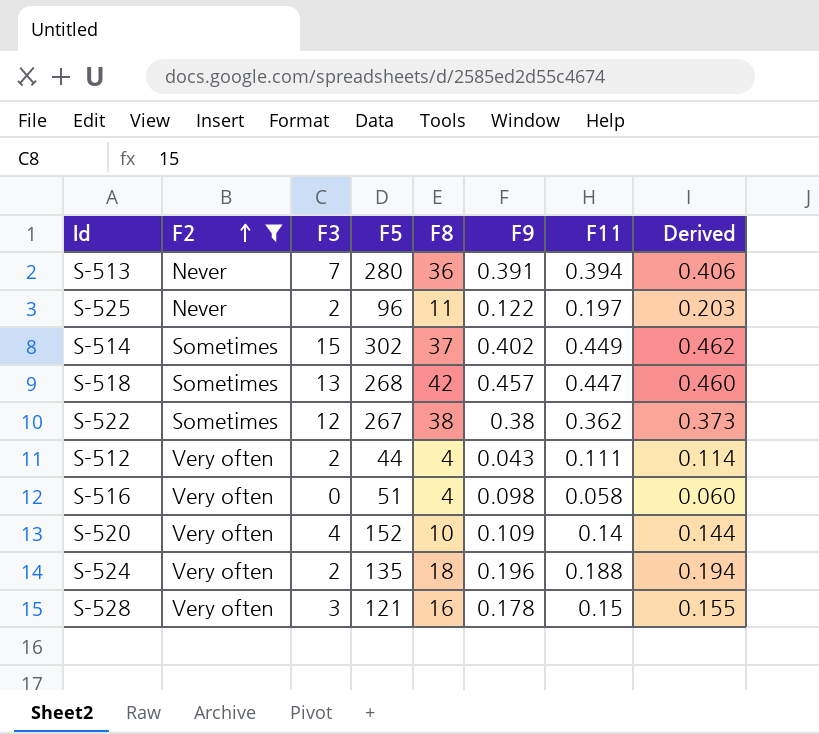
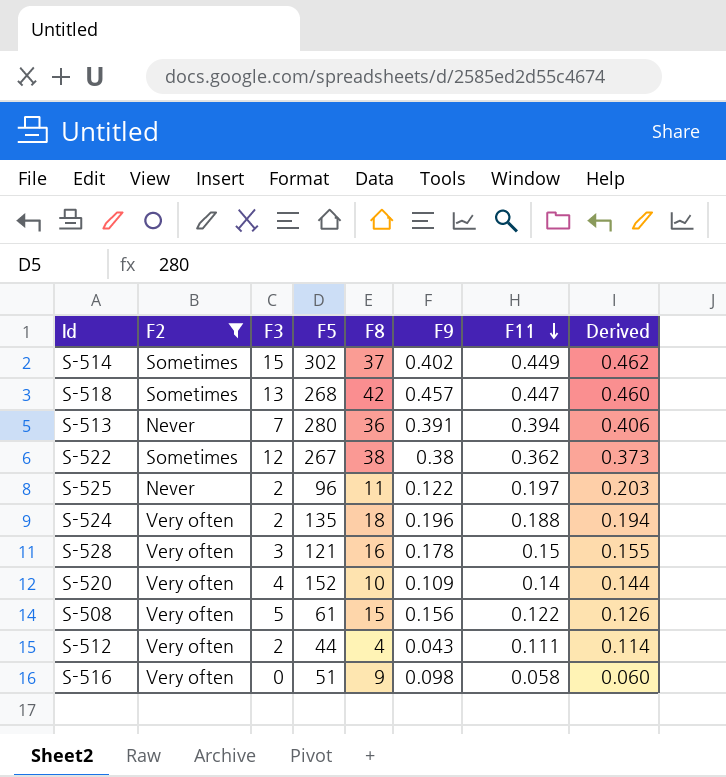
row order: F2 ascending -> F11 descending
row S-508: none -> Very often | 5 | 61 | 15 | 0.156 | 0.122 | 0.126
S-516 | F8: 4 -> 9

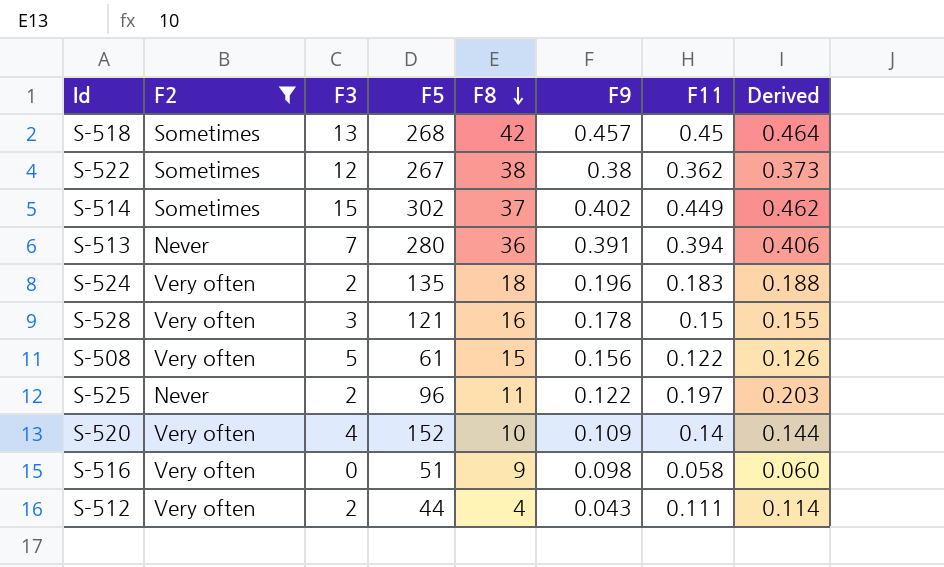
row order: F11 descending -> F8 descending
S-518 | F11: 0.447 -> 0.45
S-518 | Derived: 0.460 -> 0.464
S-524 | F11: 0.188 -> 0.183
S-524 | Derived: 0.194 -> 0.188

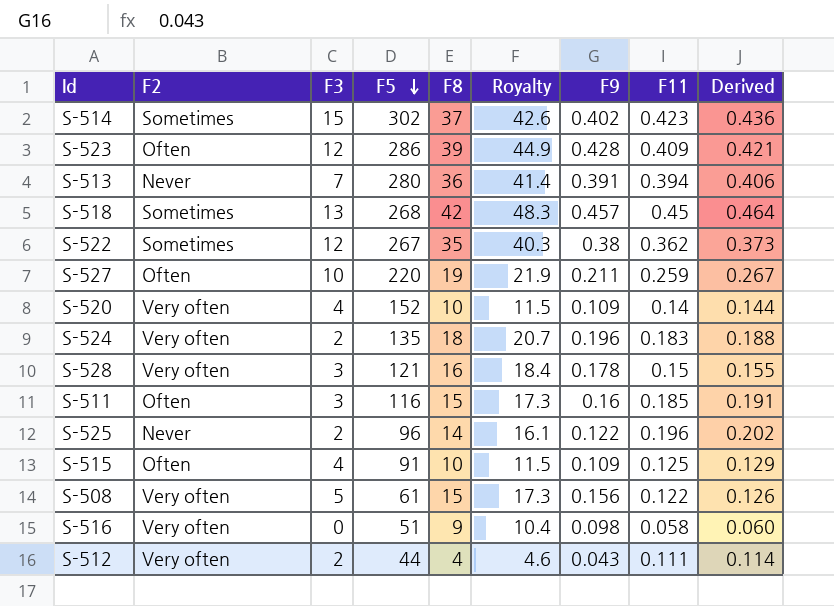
filter: F2 != Often -> none
row order: F8 descending -> F5 descending
column Royalty | formula: none -> [F8] * 1.15
S-514 | F11: 0.449 -> 0.423
S-514 | Derived: 0.462 -> 0.436
S-522 | F8: 38 -> 35
S-525 | F8: 11 -> 14
S-525 | F11: 0.197 -> 0.196
S-525 | Derived: 0.203 -> 0.202

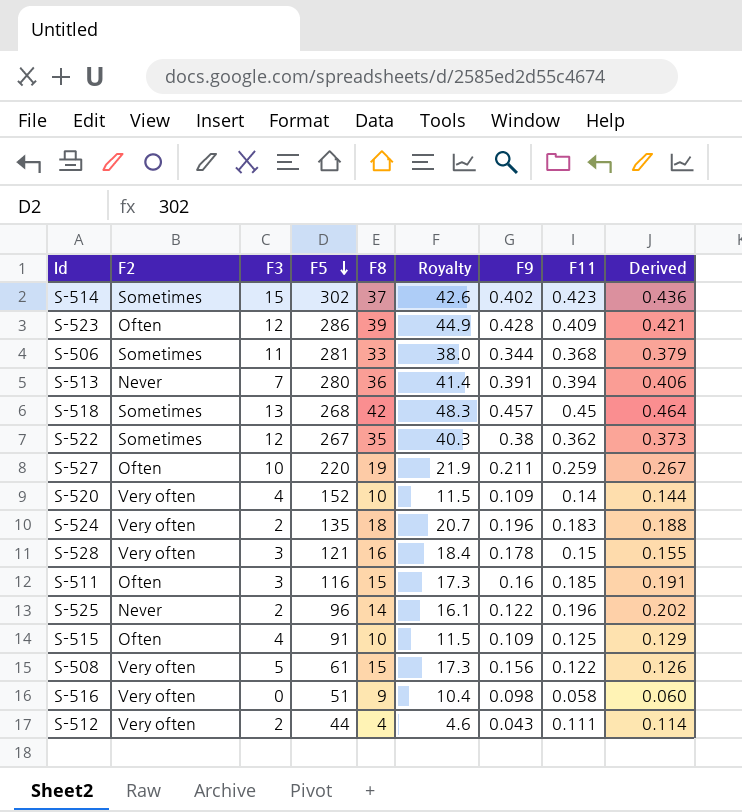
row S-506: none -> Sometimes | 11 | 281 | 33 | 38.0 | 0.344 | 0.368 | 0.379

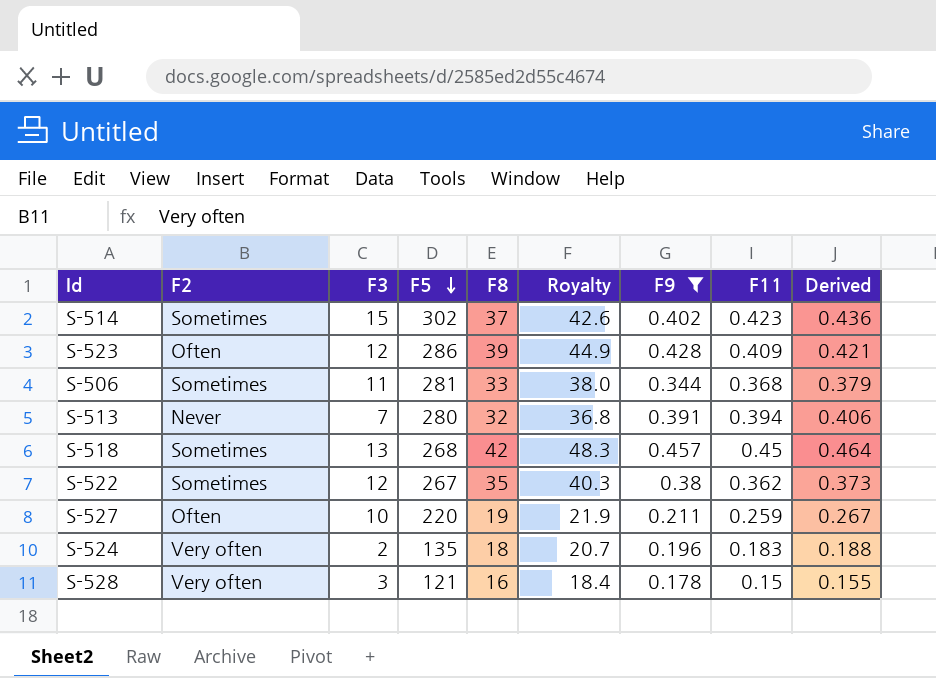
filter: none -> F9 >= 0.178
S-513 | F8: 36 -> 32
S-513 | Royalty: 41.4 -> 36.8

